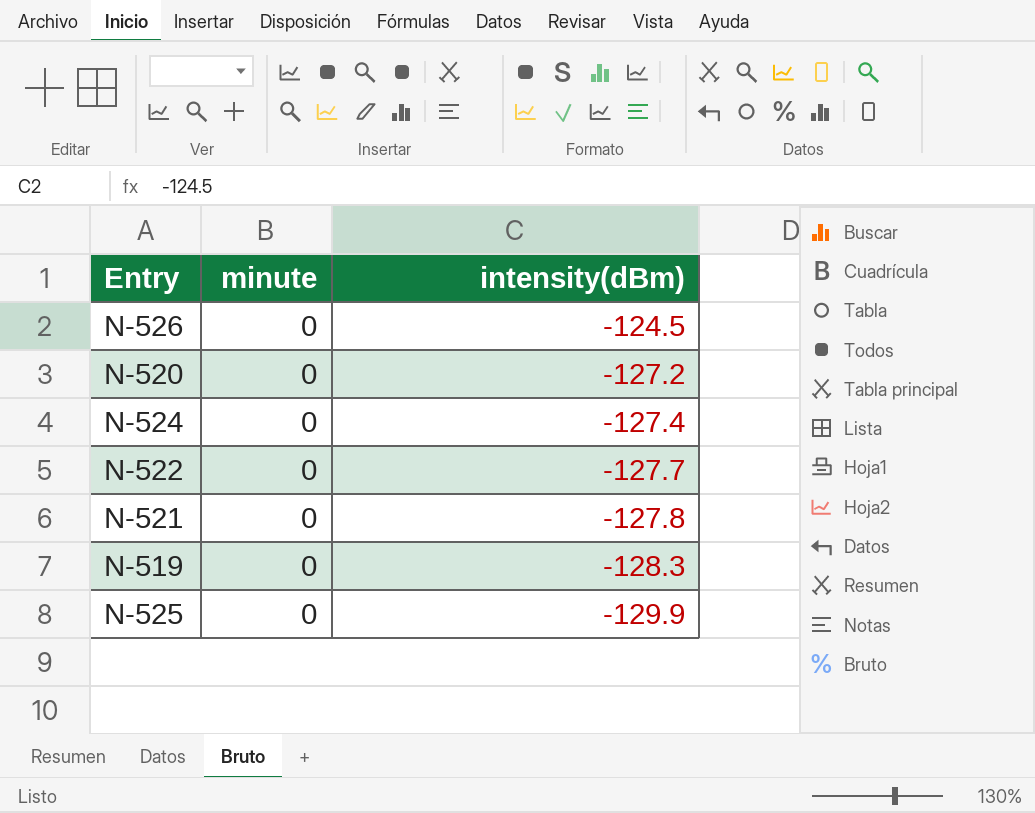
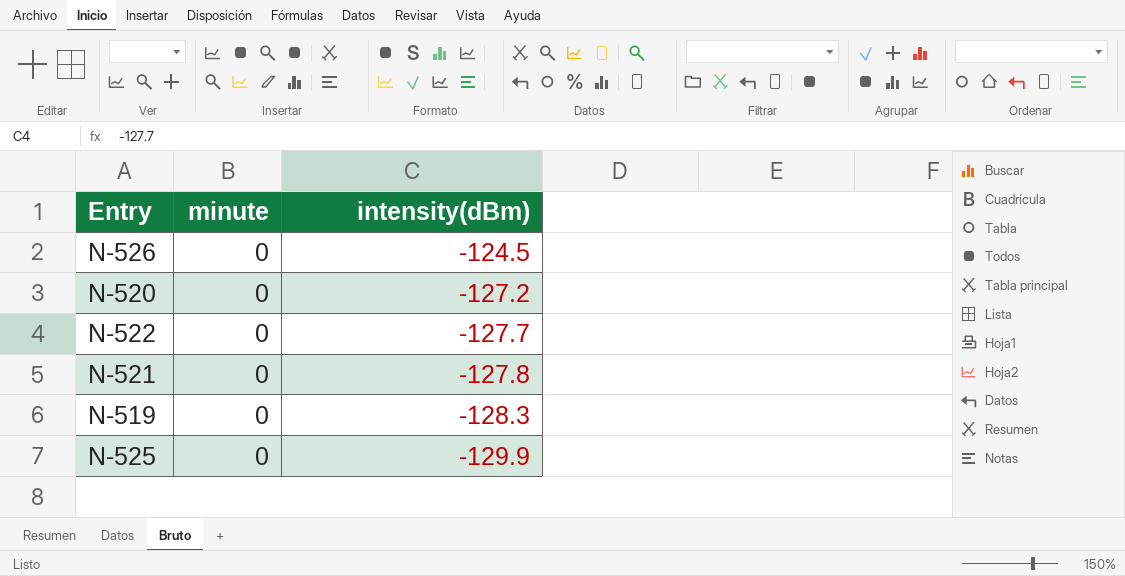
row N-524: 0 | -127.4 -> none

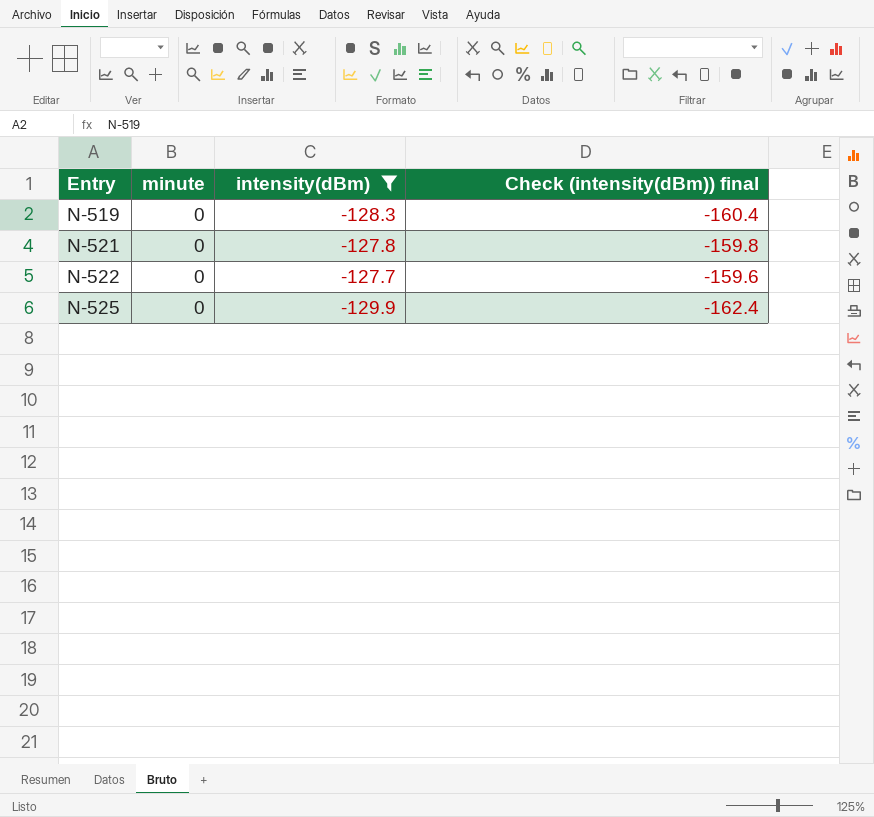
filter: none -> intensity(dBm) <= -127.7
row order: intensity(dBm) descending -> Entry ascending
column Check (intensity(dBm)) final | formula: none -> [intensity(dBm)] * 1.25

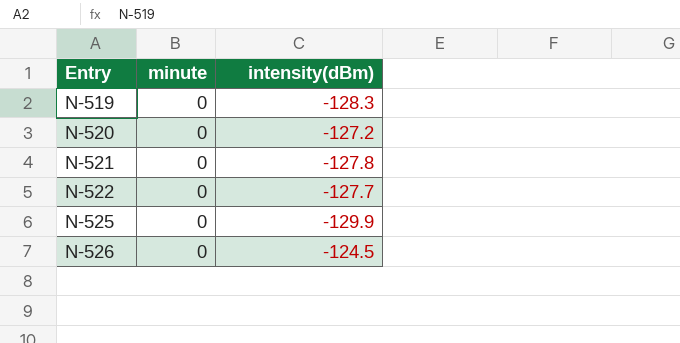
filter: intensity(dBm) <= -127.7 -> none
column Check (intensity(dBm)) final | formula: [intensity(dBm)] * 1.25 -> none

